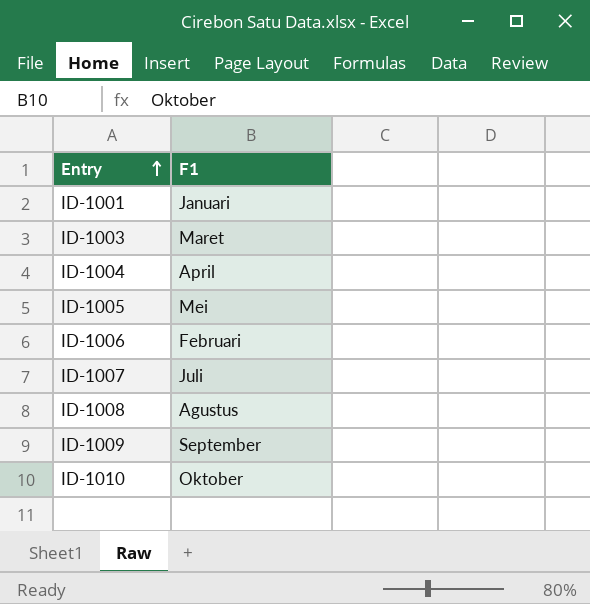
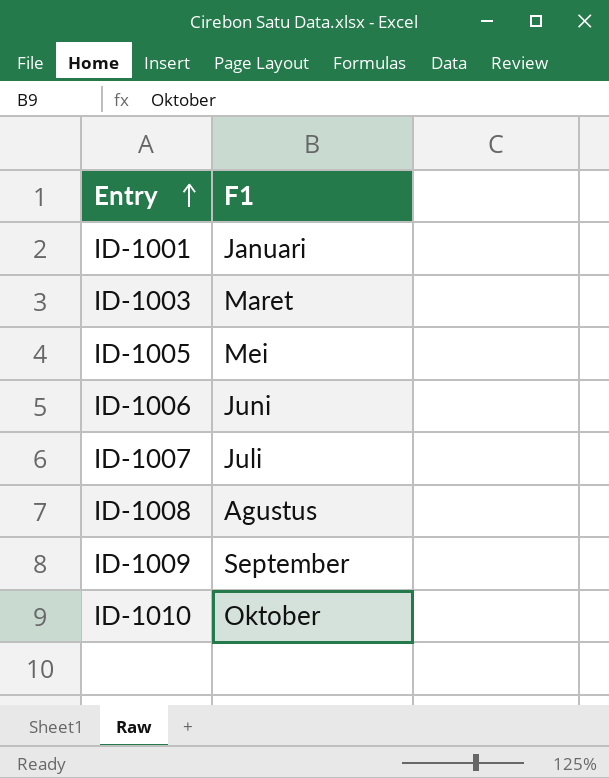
row ID-1004: April -> none
ID-1006 | F1: Februari -> Juni

